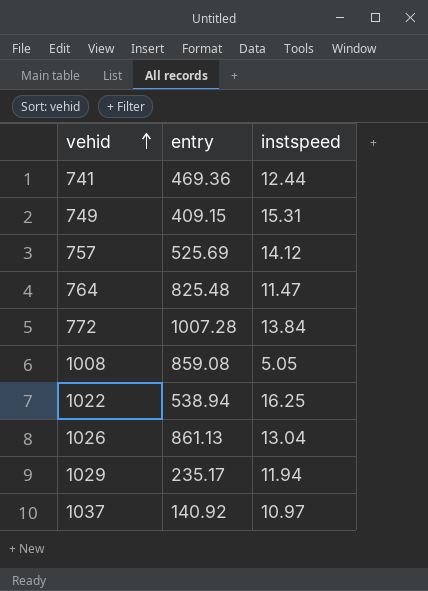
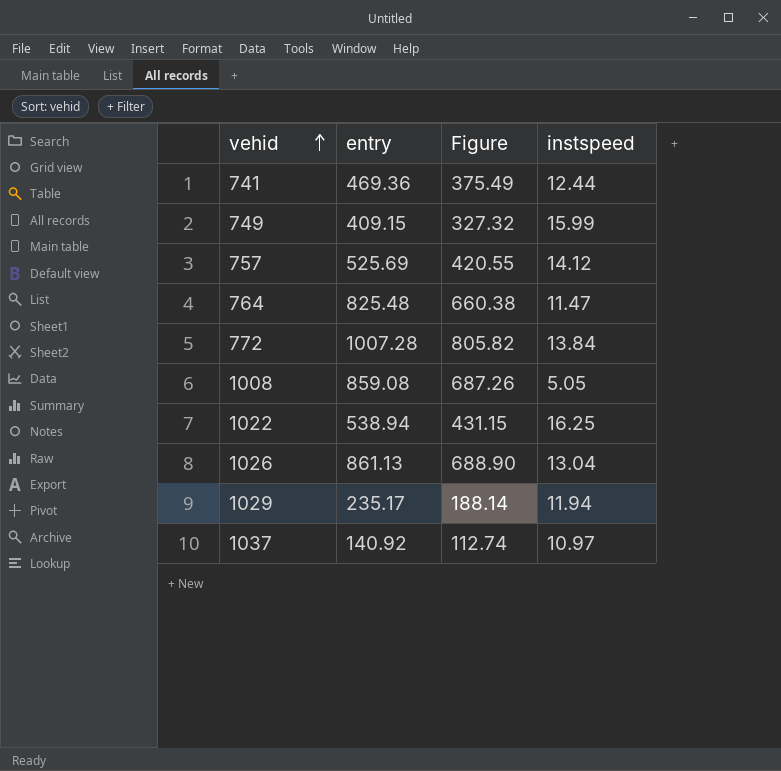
column Figure | formula: none -> [entry] * 0.8
749 | instspeed: 15.31 -> 15.99

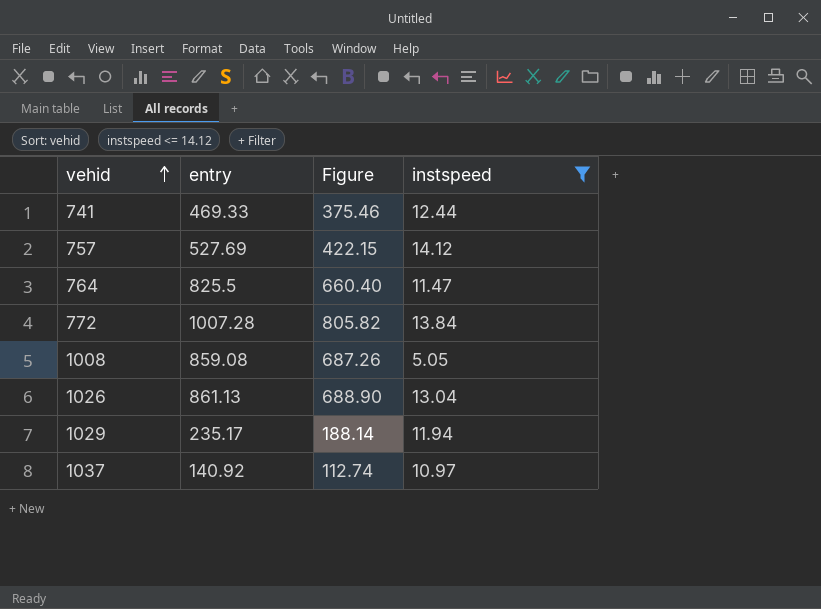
filter: none -> instspeed <= 14.12
741 | entry: 469.36 -> 469.33
741 | Figure: 375.49 -> 375.46
757 | entry: 525.69 -> 527.69
757 | Figure: 420.55 -> 422.15
764 | entry: 825.48 -> 825.5
764 | Figure: 660.38 -> 660.40

